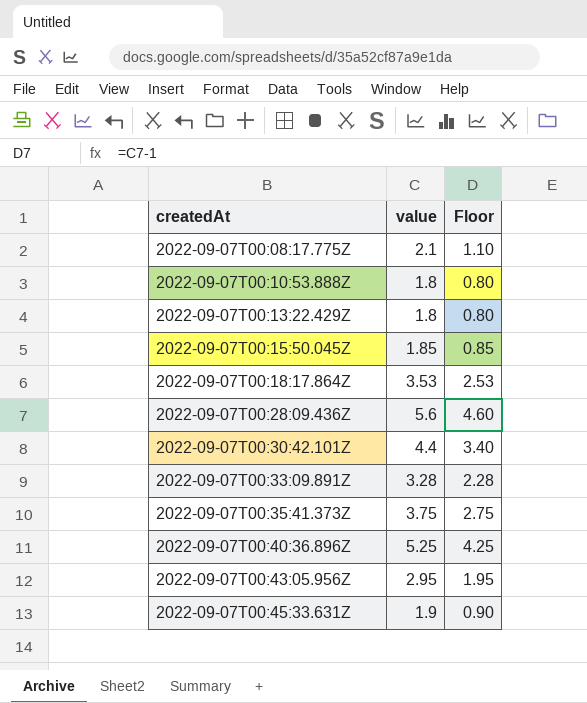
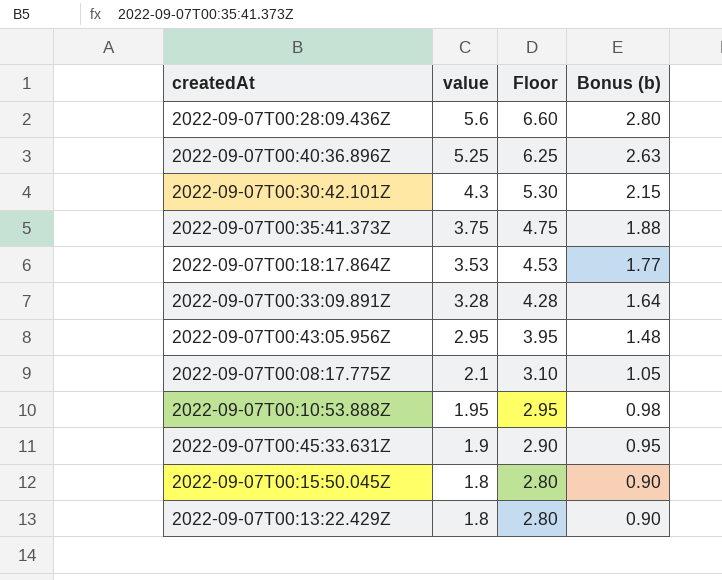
row order: createdAt ascending -> value descending
column Floor | formula: [value] - 1 -> [value] + 1
column Bonus (b) | formula: none -> [value] * 0.5
2022-09-07T00:30:42.101Z | value: 4.4 -> 4.3
2022-09-07T00:10:53.888Z | value: 1.8 -> 1.95
2022-09-07T00:15:50.045Z | value: 1.85 -> 1.8

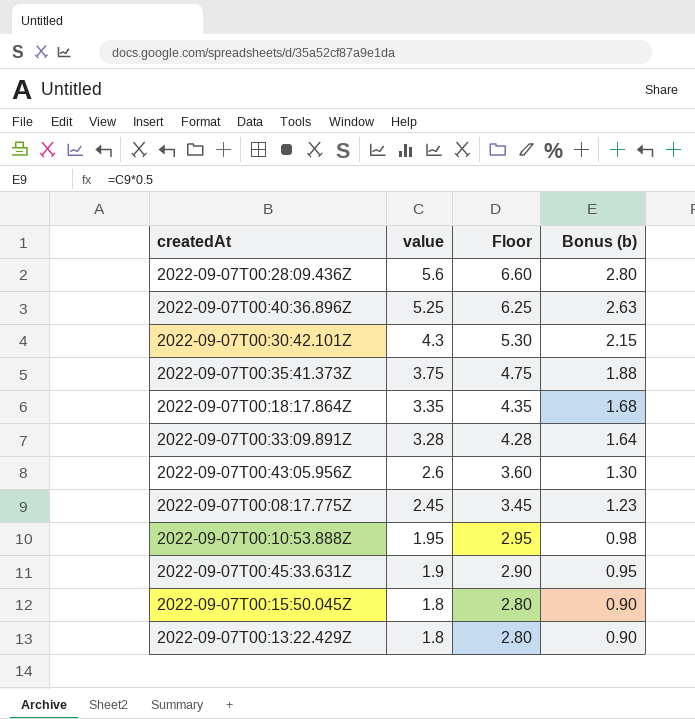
2022-09-07T00:18:17.864Z | value: 3.53 -> 3.35
2022-09-07T00:18:17.864Z | Floor: 4.53 -> 4.35
2022-09-07T00:18:17.864Z | Bonus (b): 1.77 -> 1.68
2022-09-07T00:43:05.956Z | value: 2.95 -> 2.6
2022-09-07T00:43:05.956Z | Floor: 3.95 -> 3.60
2022-09-07T00:43:05.956Z | Bonus (b): 1.48 -> 1.30
2022-09-07T00:08:17.775Z | value: 2.1 -> 2.45
2022-09-07T00:08:17.775Z | Floor: 3.10 -> 3.45
2022-09-07T00:08:17.775Z | Bonus (b): 1.05 -> 1.23

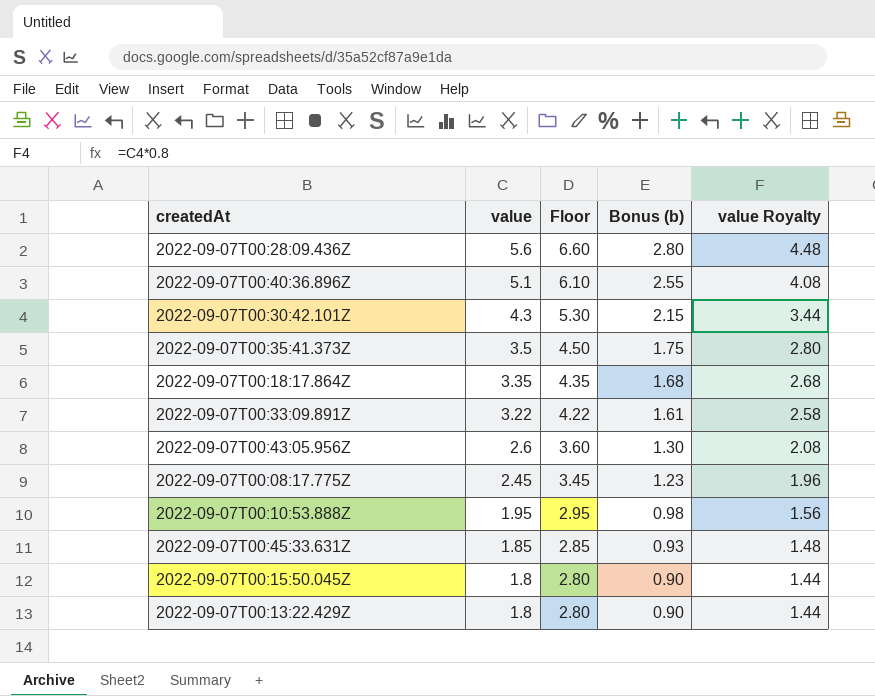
column value Royalty | formula: none -> [value] * 0.8
2022-09-07T00:40:36.896Z | value: 5.25 -> 5.1
2022-09-07T00:40:36.896Z | Floor: 6.25 -> 6.10
2022-09-07T00:40:36.896Z | Bonus (b): 2.63 -> 2.55
2022-09-07T00:35:41.373Z | value: 3.75 -> 3.5
2022-09-07T00:35:41.373Z | Floor: 4.75 -> 4.50
2022-09-07T00:35:41.373Z | Bonus (b): 1.88 -> 1.75
2022-09-07T00:33:09.891Z | value: 3.28 -> 3.22
2022-09-07T00:33:09.891Z | Floor: 4.28 -> 4.22
2022-09-07T00:33:09.891Z | Bonus (b): 1.64 -> 1.61
2022-09-07T00:45:33.631Z | value: 1.9 -> 1.85
2022-09-07T00:45:33.631Z | Floor: 2.90 -> 2.85
2022-09-07T00:45:33.631Z | Bonus (b): 0.95 -> 0.93

